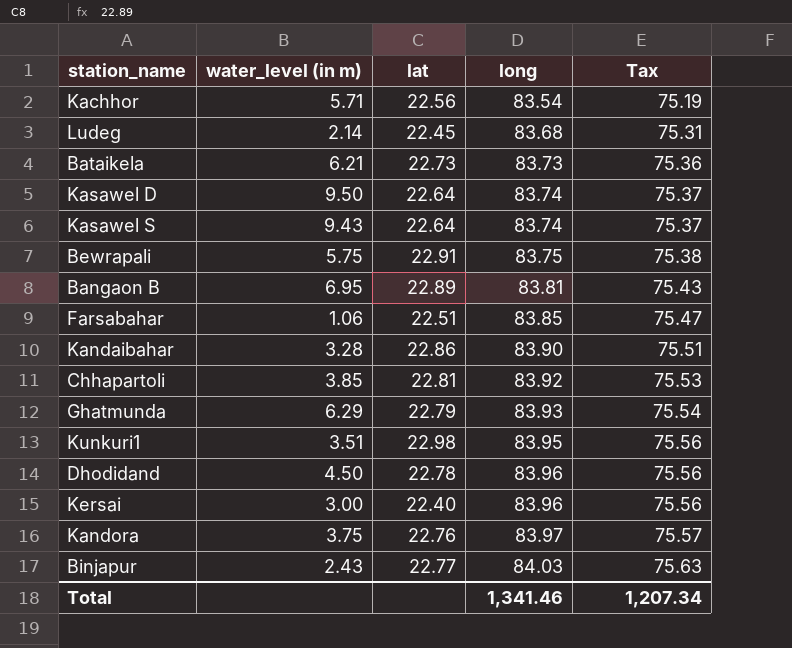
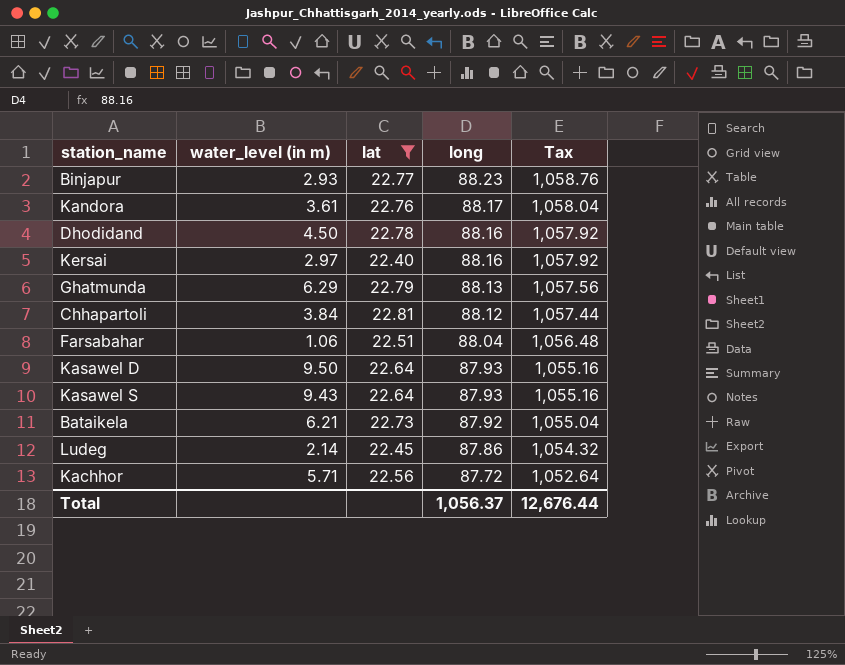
filter: none -> lat <= 22.81
row order: long ascending -> long descending
column Tax | formula: [long] * 0.9 -> [long] * 12
Binjapur | water_level (in m): 2.43 -> 2.93
Binjapur | long: 84.03 -> 88.23
Kandora | water_level (in m): 3.75 -> 3.61
Kandora | long: 83.97 -> 88.17
Dhodidand | long: 83.96 -> 88.16
Kersai | water_level (in m): 3.00 -> 2.97
Kersai | long: 83.96 -> 88.16
Ghatmunda | long: 83.93 -> 88.13
Chhapartoli | water_level (in m): 3.85 -> 3.84
Chhapartoli | long: 83.92 -> 88.12
Farsabahar | long: 83.85 -> 88.04
Kasawel D | long: 83.74 -> 87.93
Kasawel S | long: 83.74 -> 87.93
Bataikela | long: 83.73 -> 87.92
Ludeg | long: 83.68 -> 87.86
Kachhor | long: 83.54 -> 87.72
Total | long: 1,341.46 -> 1,056.37
Total | Tax: 1,207.34 -> 12,676.44

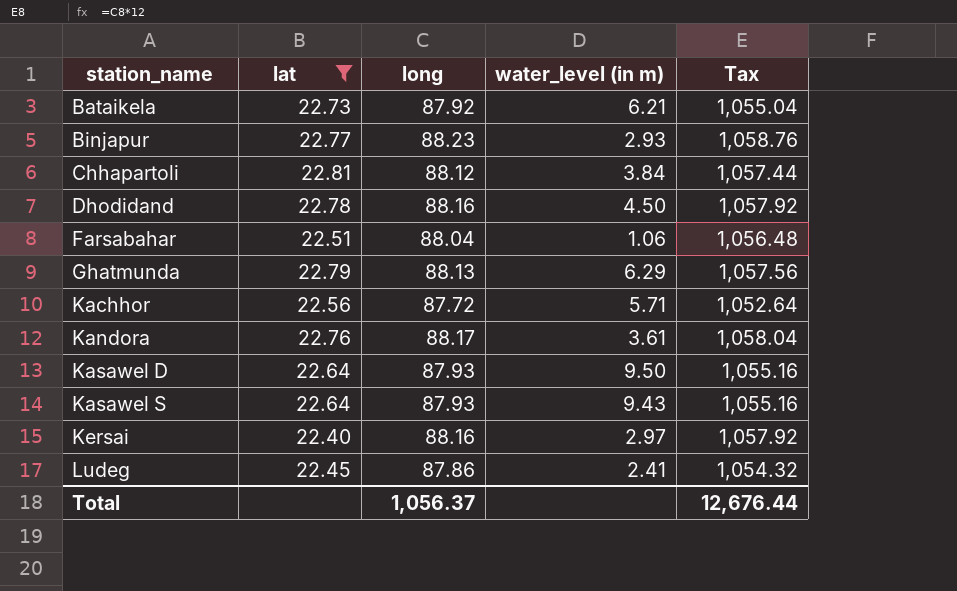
row order: long descending -> station_name ascending
column water_level (in m) | position: 2 -> 4
Ludeg | water_level (in m): 2.14 -> 2.41

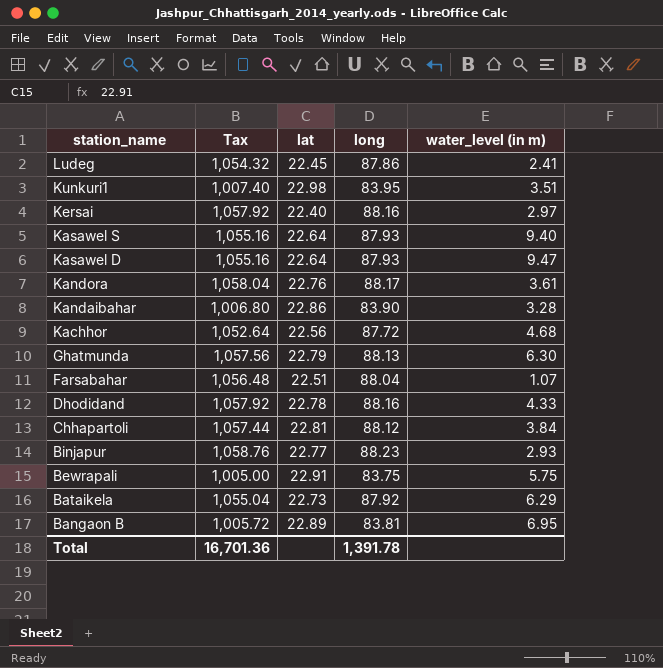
filter: lat <= 22.81 -> none
row order: station_name ascending -> station_name descending
column Tax | position: 5 -> 2
Kasawel S | water_level (in m): 9.43 -> 9.40
Kasawel D | water_level (in m): 9.50 -> 9.47
Kachhor | water_level (in m): 5.71 -> 4.68
Ghatmunda | water_level (in m): 6.29 -> 6.30
Farsabahar | water_level (in m): 1.06 -> 1.07
Dhodidand | water_level (in m): 4.50 -> 4.33
Bataikela | water_level (in m): 6.21 -> 6.29
Total | Tax: 12,676.44 -> 16,701.36
Total | long: 1,056.37 -> 1,391.78

